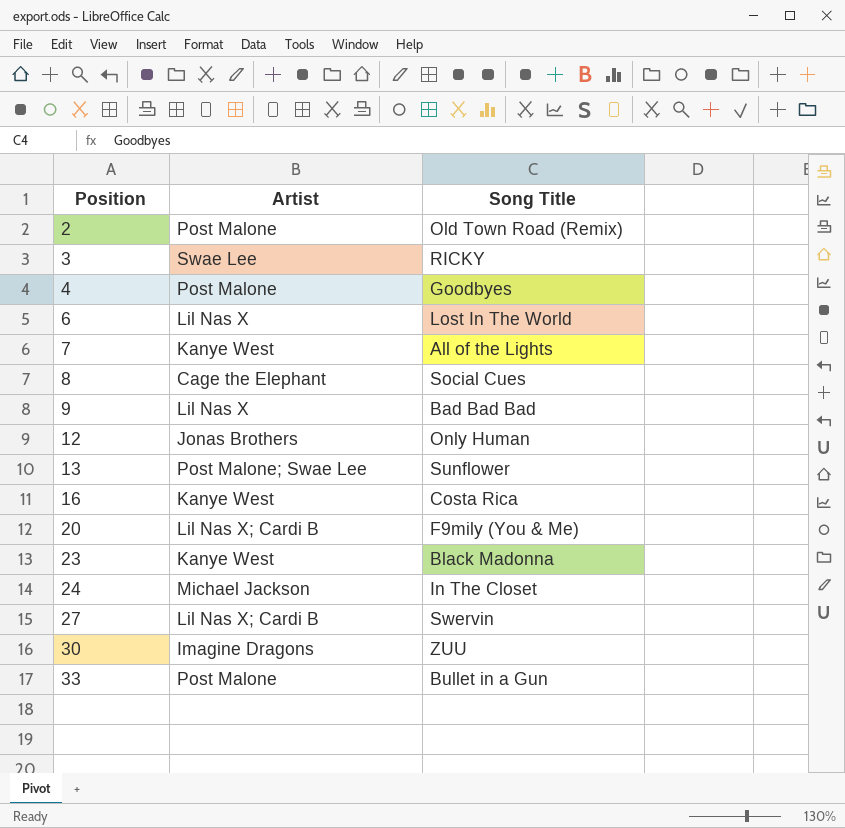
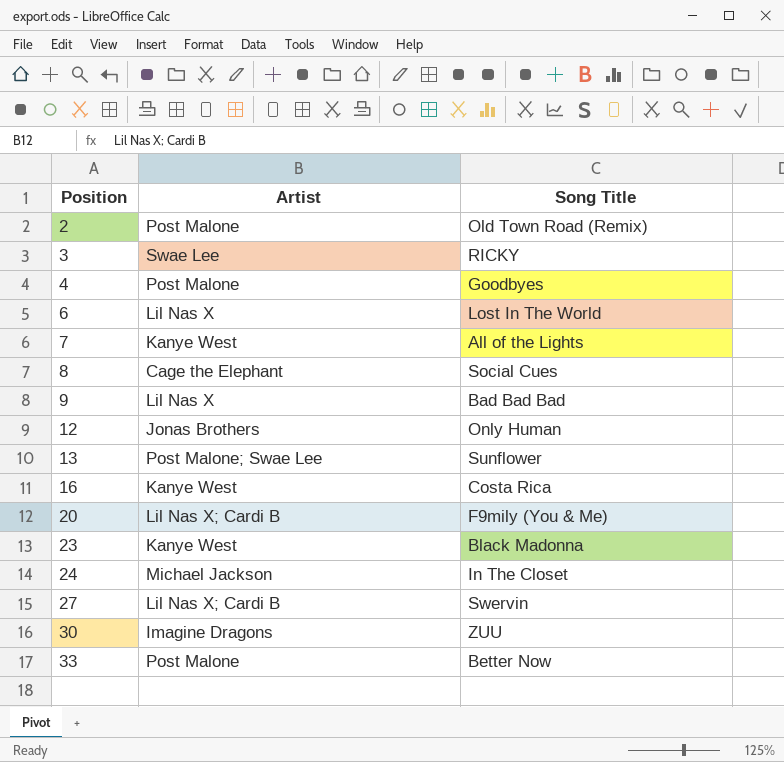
33 | Song Title: Bullet in a Gun -> Better Now

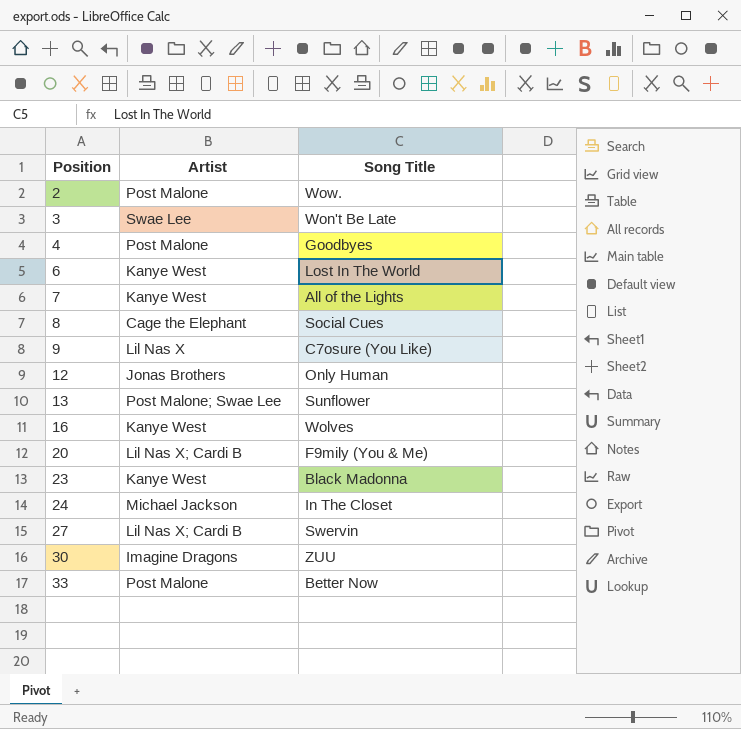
2 | Song Title: Old Town Road (Remix) -> Wow.
3 | Song Title: RICKY -> Won't Be Late
6 | Artist: Lil Nas X -> Kanye West
9 | Song Title: Bad Bad Bad -> C7osure (You Like)
16 | Song Title: Costa Rica -> Wolves

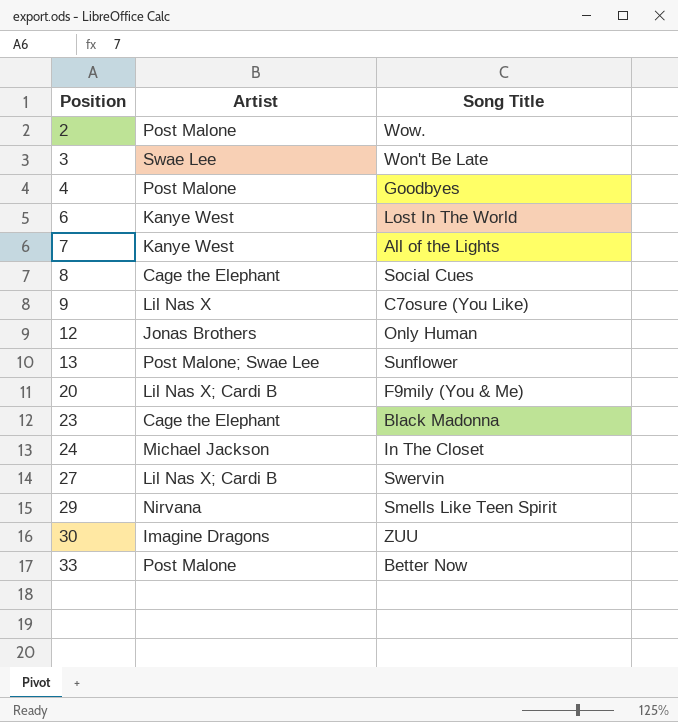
row 16: Kanye West | Wolves -> none
23 | Artist: Kanye West -> Cage the Elephant
row 29: none -> Nirvana | Smells Like Teen Spirit

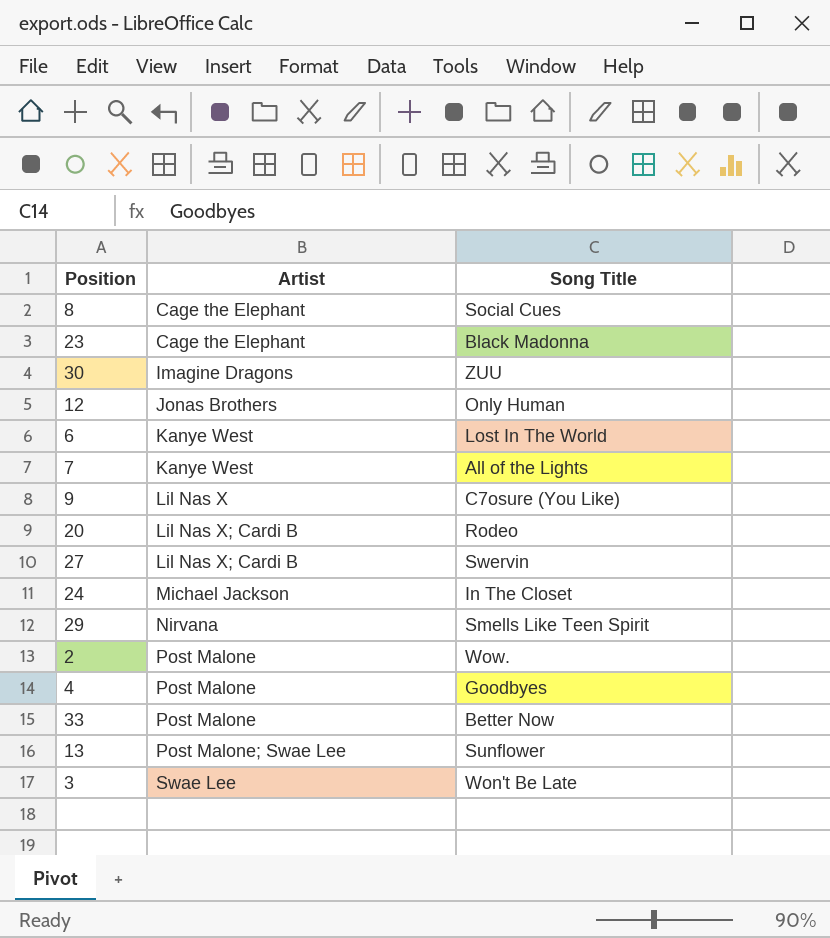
row order: Position ascending -> Artist ascending
20 | Song Title: F9mily (You & Me) -> Rodeo

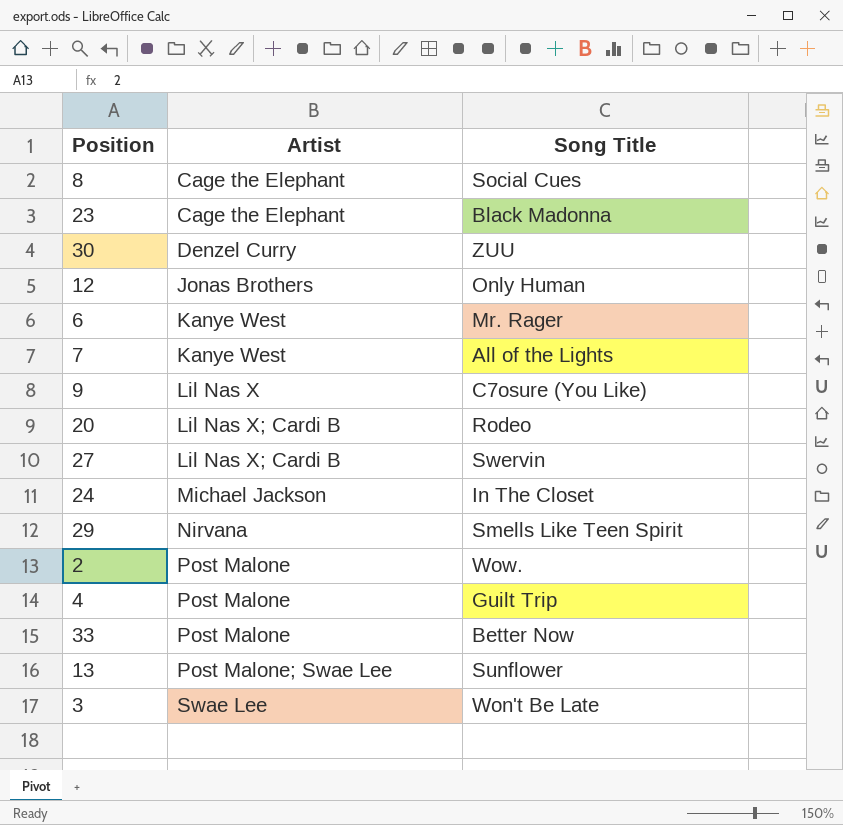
30 | Artist: Imagine Dragons -> Denzel Curry
6 | Song Title: Lost In The World -> Mr. Rager
4 | Song Title: Goodbyes -> Guilt Trip

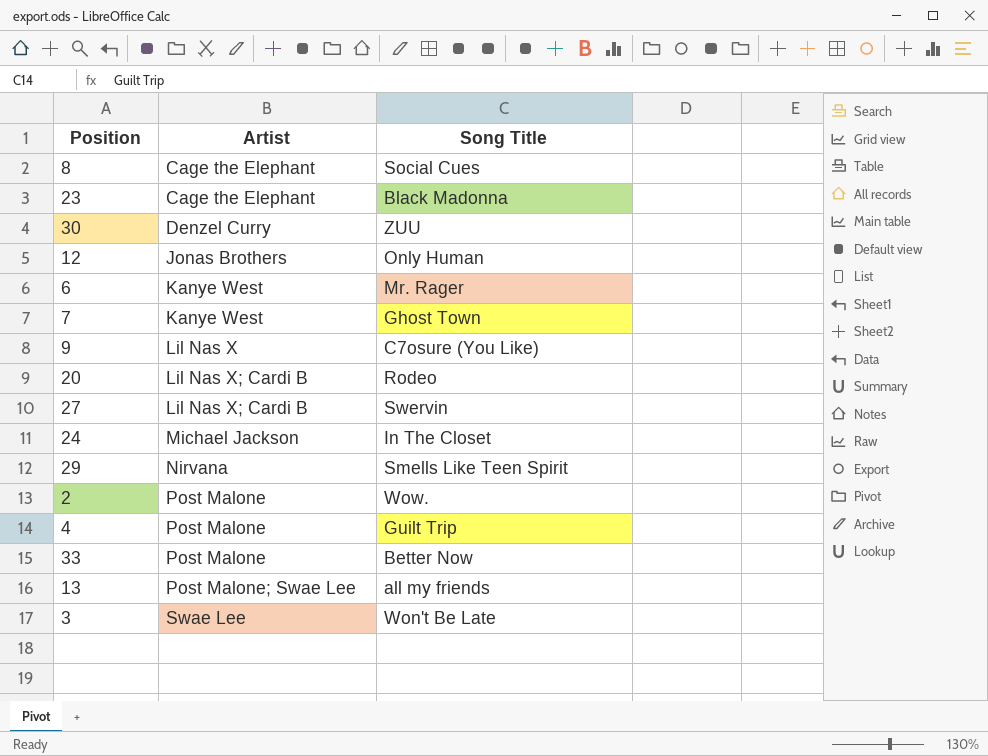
7 | Song Title: All of the Lights -> Ghost Town
13 | Song Title: Sunflower -> all my friends

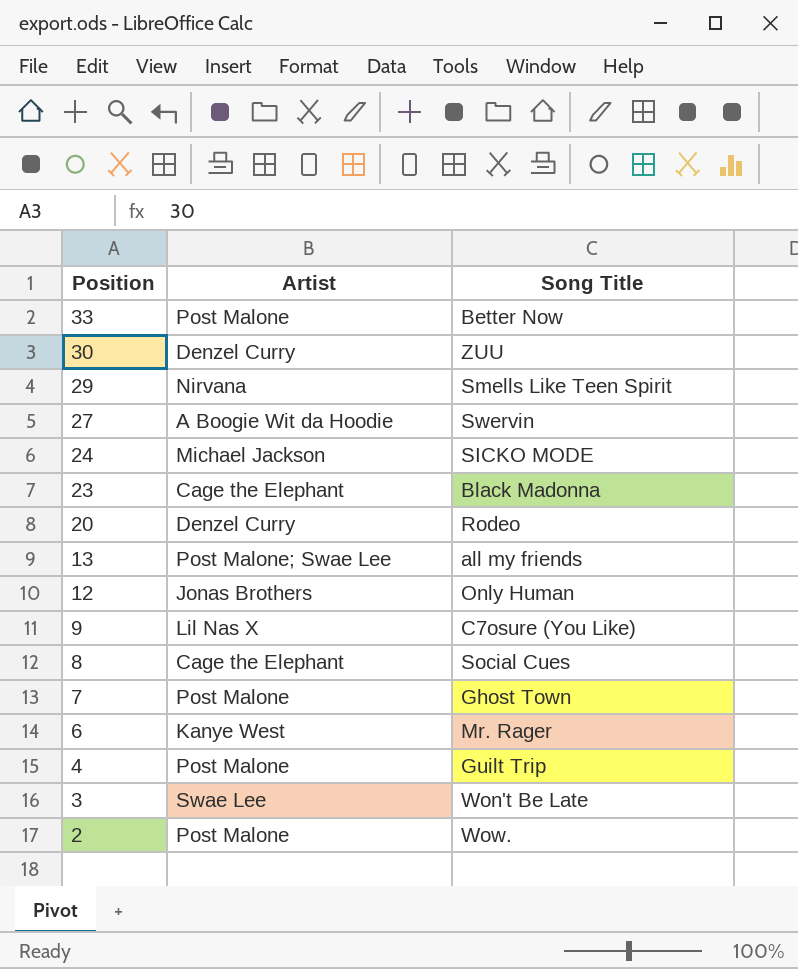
row order: Artist ascending -> Position descending
27 | Artist: Lil Nas X; Cardi B -> A Boogie Wit da Hoodie
24 | Song Title: In The Closet -> SICKO MODE
20 | Artist: Lil Nas X; Cardi B -> Denzel Curry
7 | Artist: Kanye West -> Post Malone

